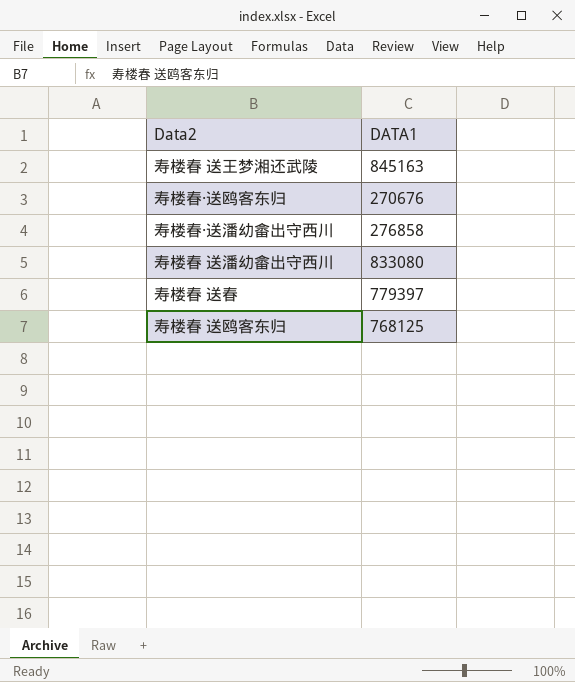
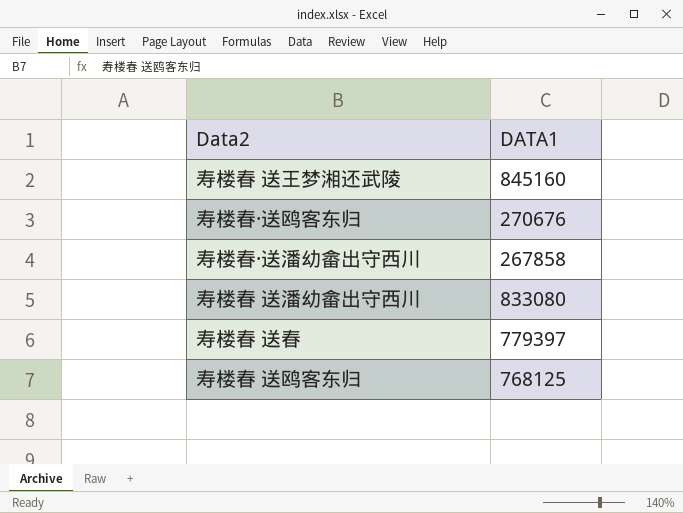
寿楼春 送王梦湘还武陵 | DATA1: 845163 -> 845160
寿楼春·送潘幼畲出守西川 | DATA1: 276858 -> 267858

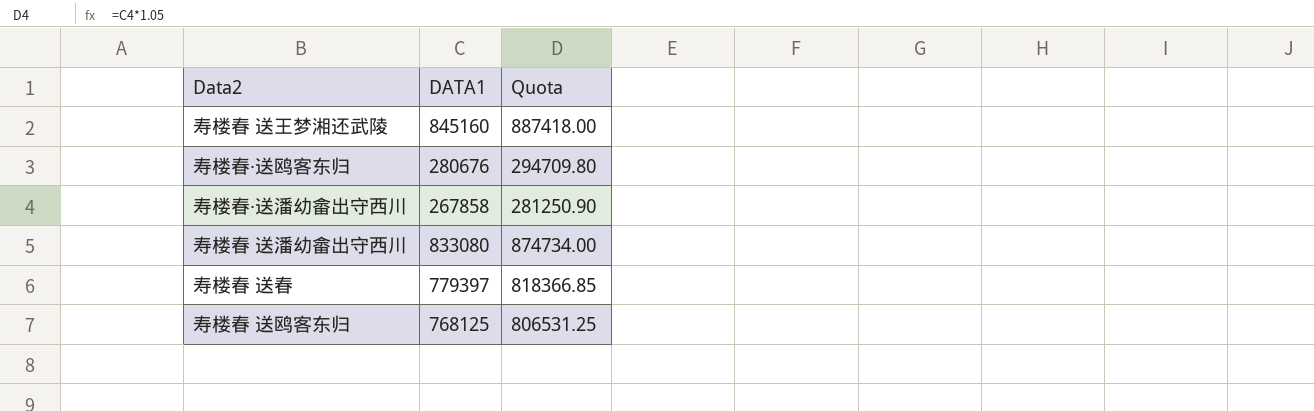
column Quota | formula: none -> [DATA1] * 1.05
寿楼春·送鸥客东归 | DATA1: 270676 -> 280676

